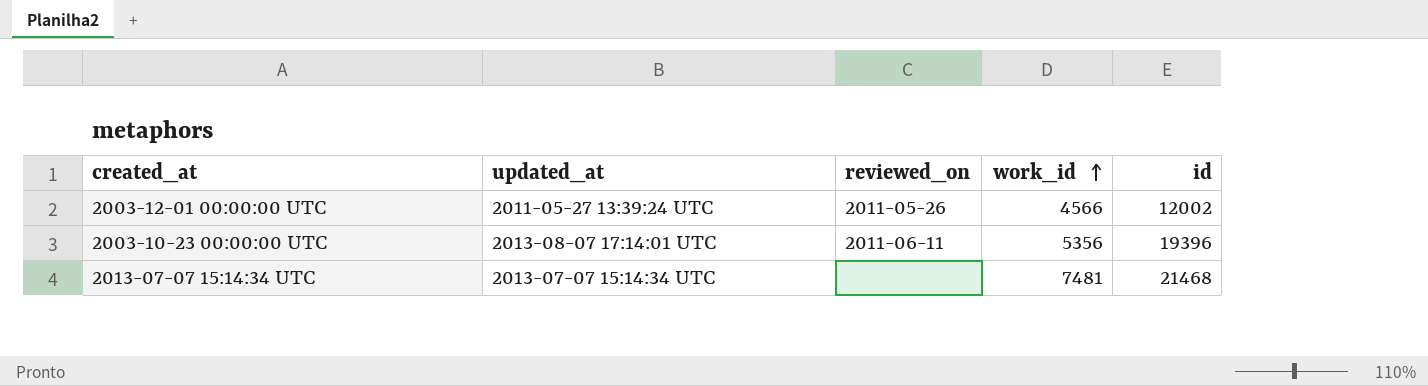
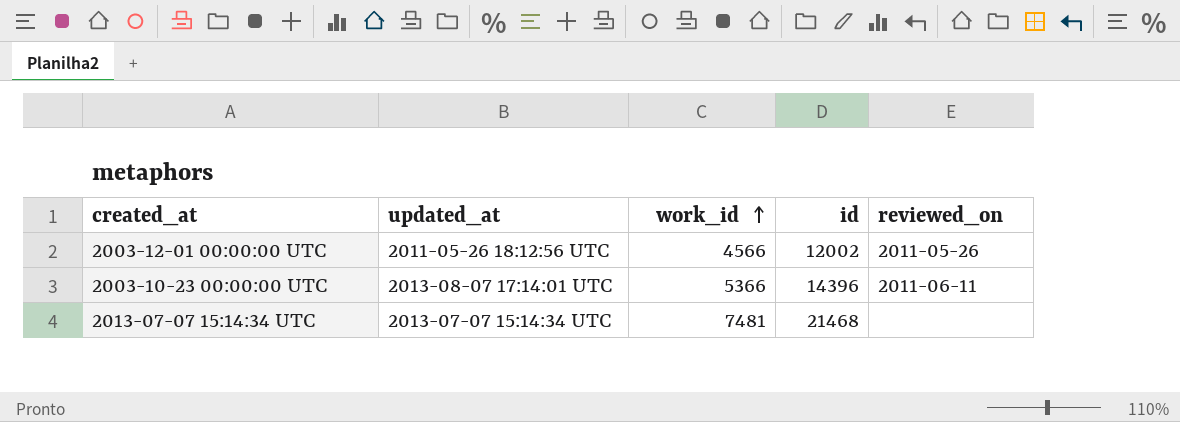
column reviewed_on | position: 3 -> 5
2003-12-01 00:00:00 UTC | updated_at: 2011-05-27 13:39:24 UTC -> 2011-05-26 18:12:56 UTC
2003-10-23 00:00:00 UTC | work_id: 5356 -> 5366
2003-10-23 00:00:00 UTC | id: 19396 -> 14396

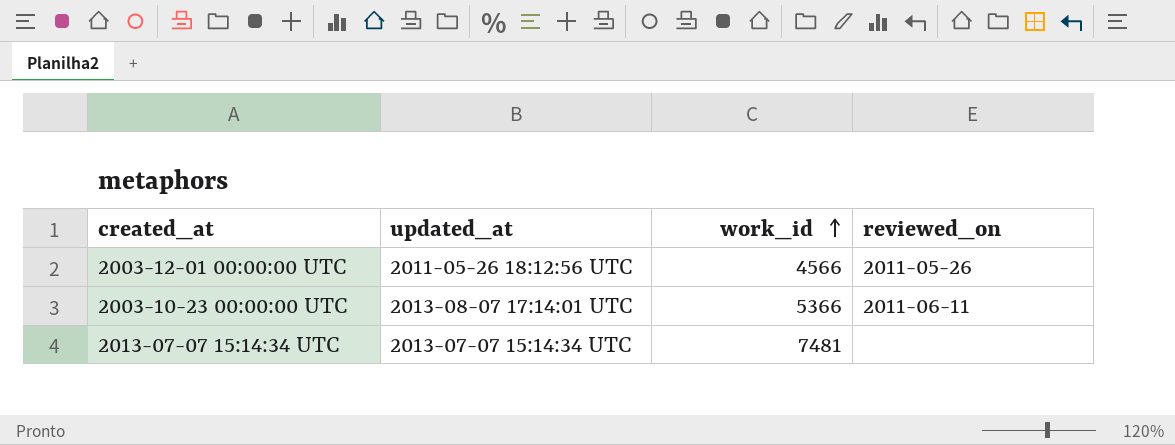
column id | position: 4 -> none

